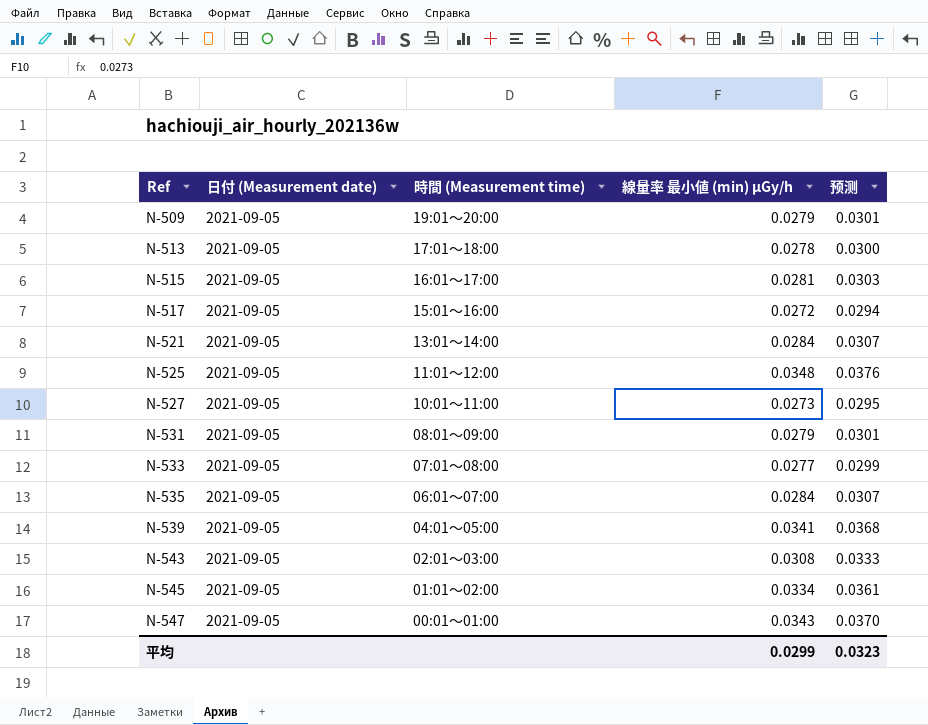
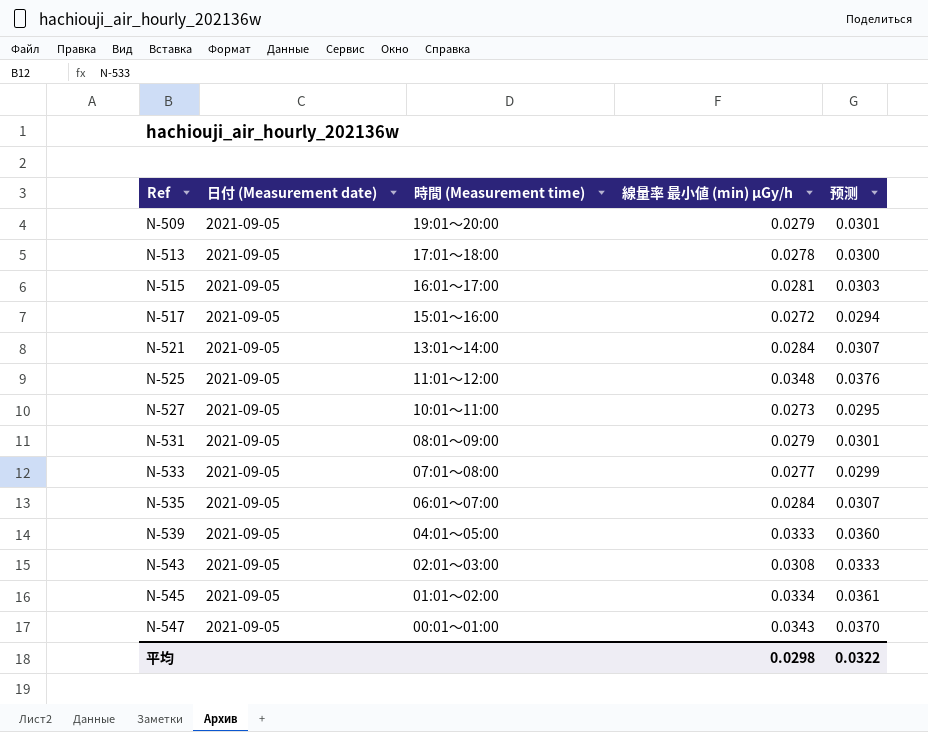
N-539 | 線量率 最小値 (min) μGy/h: 0.0341 -> 0.0333
N-539 | 预测: 0.0368 -> 0.0360
平均 | 線量率 最小値 (min) μGy/h: 0.0299 -> 0.0298
平均 | 预测: 0.0323 -> 0.0322

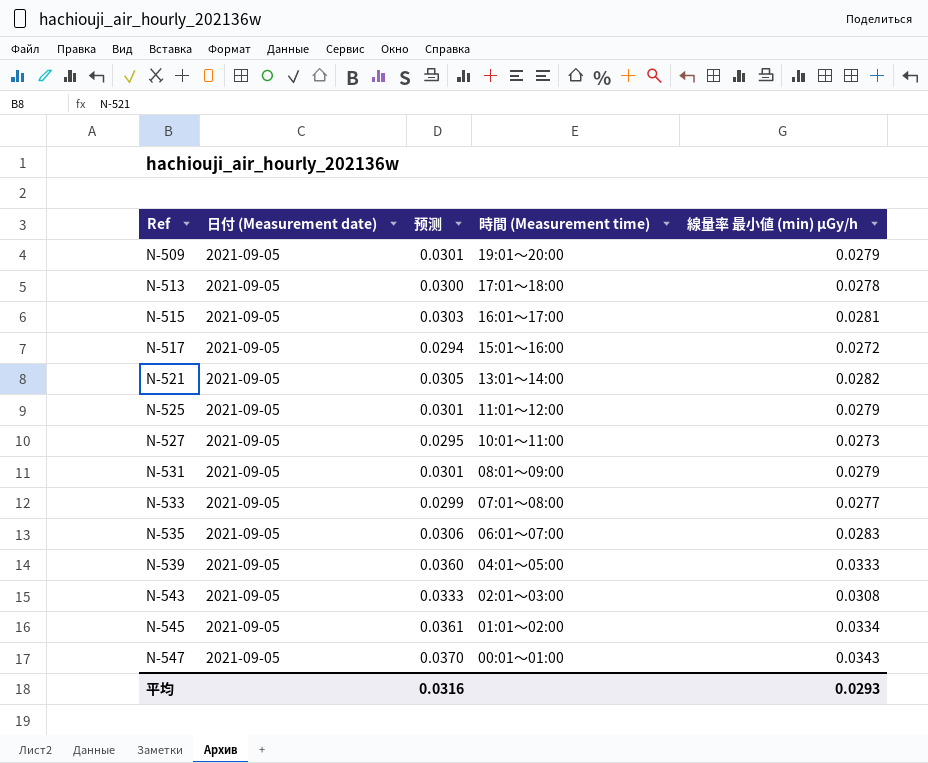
column 预测 | position: 5 -> 3
N-521 | 预测: 0.0307 -> 0.0305
N-521 | 線量率 最小値 (min) μGy/h: 0.0284 -> 0.0282
N-525 | 预测: 0.0376 -> 0.0301
N-525 | 線量率 最小値 (min) μGy/h: 0.0348 -> 0.0279
N-535 | 预测: 0.0307 -> 0.0306
N-535 | 線量率 最小値 (min) μGy/h: 0.0284 -> 0.0283
平均 | 预测: 0.0322 -> 0.0316
平均 | 線量率 最小値 (min) μGy/h: 0.0298 -> 0.0293

